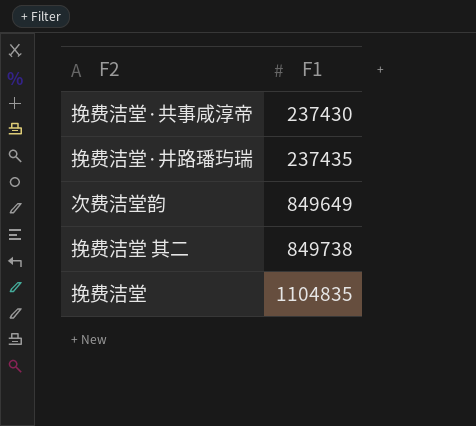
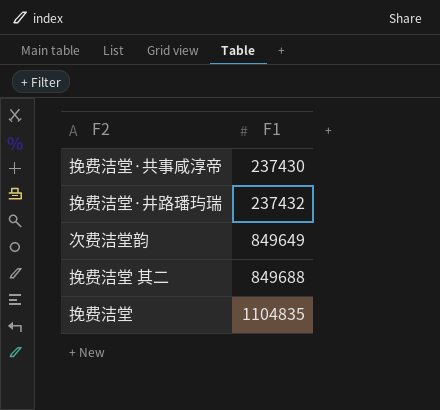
挽费洁堂·井路璠玙瑞 | F1: 237435 -> 237432
挽费洁堂 其二 | F1: 849738 -> 849688

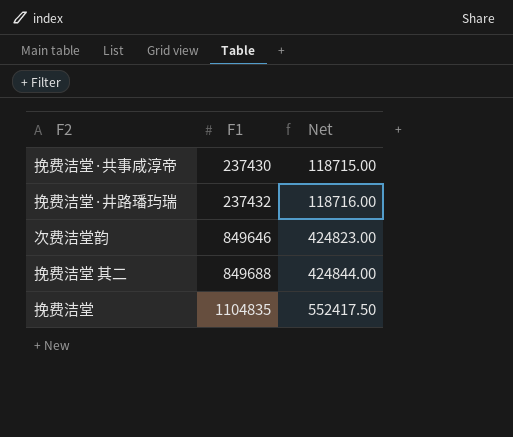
column Net | formula: none -> [F1] * 0.5
次费洁堂韵 | F1: 849649 -> 849646

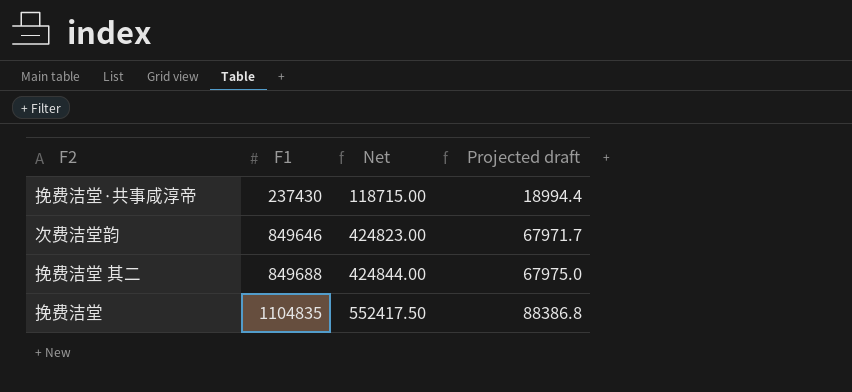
column Projected draft | formula: none -> [F1] * 0.08
row 挽费洁堂·井路璠玙瑞: 237432 | 118716.00 -> none

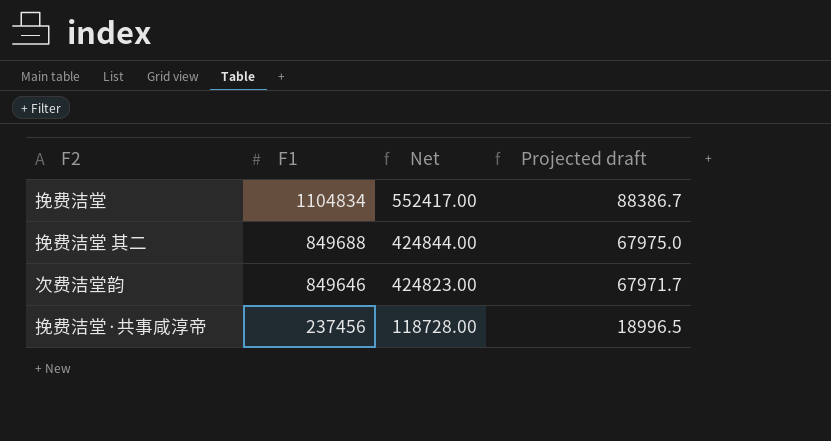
row order: F1 ascending -> F1 descending
挽费洁堂 | F1: 1104835 -> 1104834
挽费洁堂 | Net: 552417.50 -> 552417.00
挽费洁堂 | Projected draft: 88386.8 -> 88386.7
挽费洁堂·共事咸淳帝 | F1: 237430 -> 237456
挽费洁堂·共事咸淳帝 | Net: 118715.00 -> 118728.00
挽费洁堂·共事咸淳帝 | Projected draft: 18994.4 -> 18996.5

